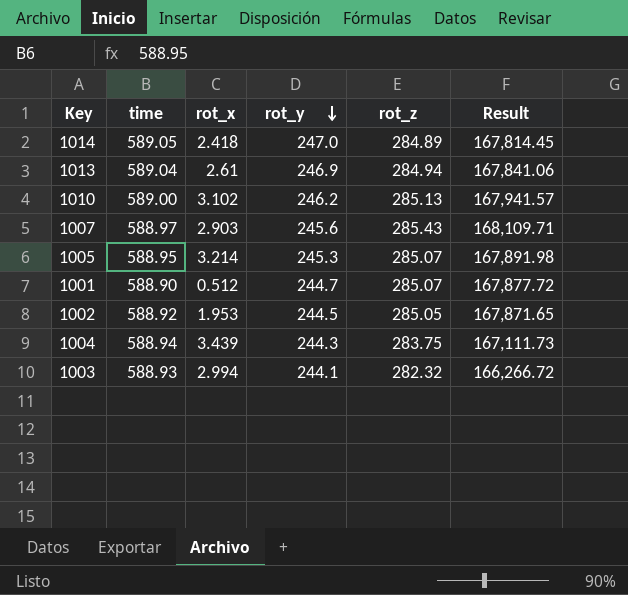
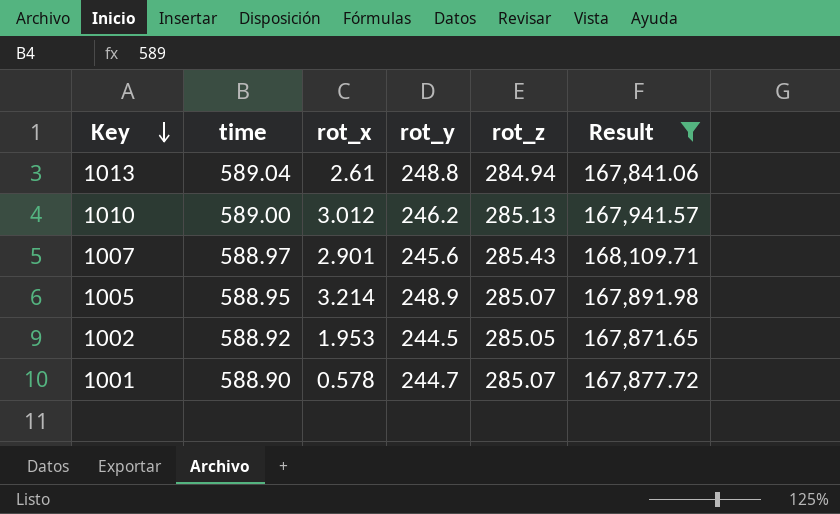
filter: none -> Result >= 167,841.06
row order: rot_y descending -> Key descending
1013 | rot_y: 246.9 -> 248.8
1010 | rot_x: 3.102 -> 3.012
1007 | rot_x: 2.903 -> 2.901
1005 | rot_y: 245.3 -> 248.9
1001 | rot_x: 0.512 -> 0.578

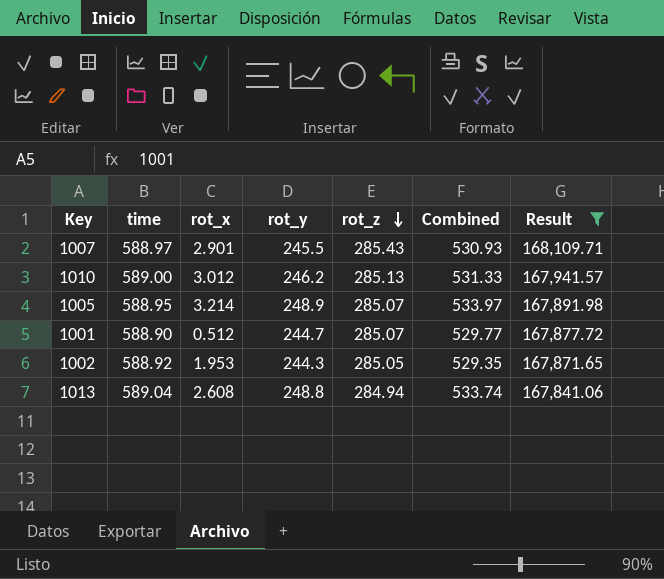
row order: Key descending -> rot_z descending
column Combined | formula: none -> [rot_y] + [rot_z]
1007 | rot_y: 245.6 -> 245.5
1001 | rot_x: 0.578 -> 0.512
1002 | rot_y: 244.5 -> 244.3
1013 | rot_x: 2.61 -> 2.608

